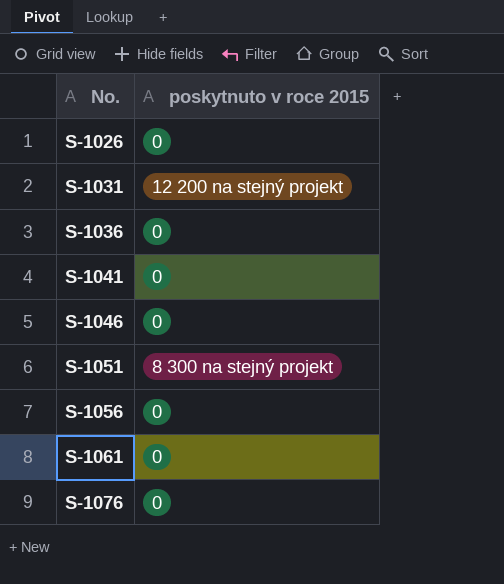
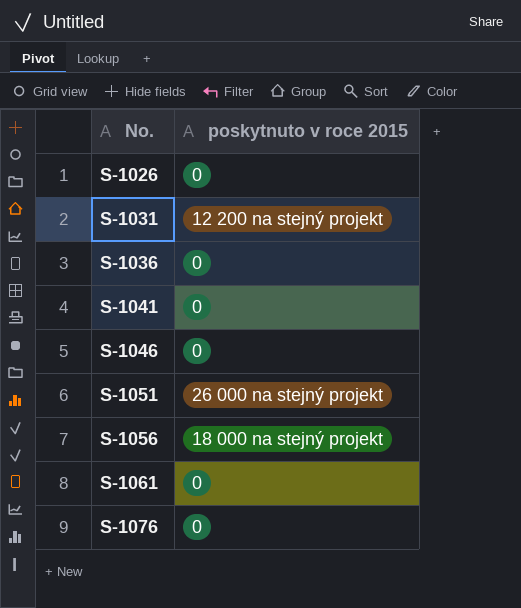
S-1051 | poskytnuto v roce 2015: 8 300 na stejný projekt -> 26 000 na stejný projekt
S-1056 | poskytnuto v roce 2015: 0 -> 18 000 na stejný projekt

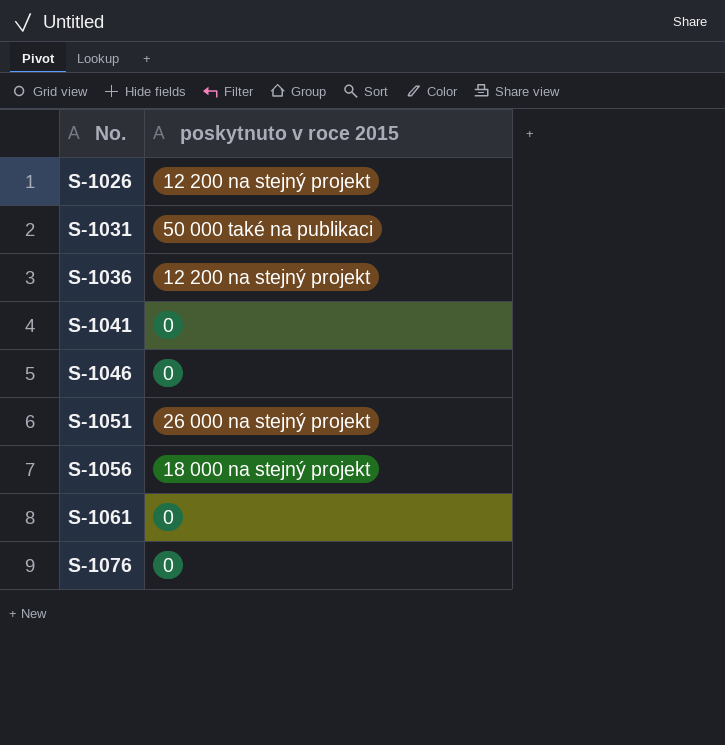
S-1026 | poskytnuto v roce 2015: 0 -> 12 200 na stejný projekt
S-1031 | poskytnuto v roce 2015: 12 200 na stejný projekt -> 50 000 také na publikaci
S-1036 | poskytnuto v roce 2015: 0 -> 12 200 na stejný projekt

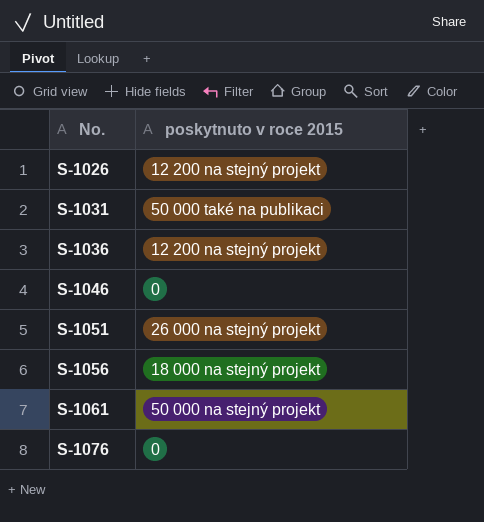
row S-1041: 0 -> none
S-1061 | poskytnuto v roce 2015: 0 -> 50 000 na stejný projekt

